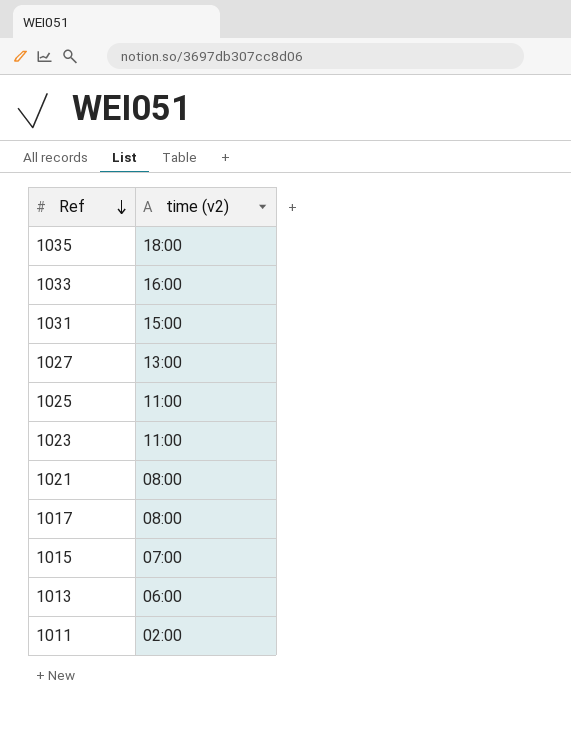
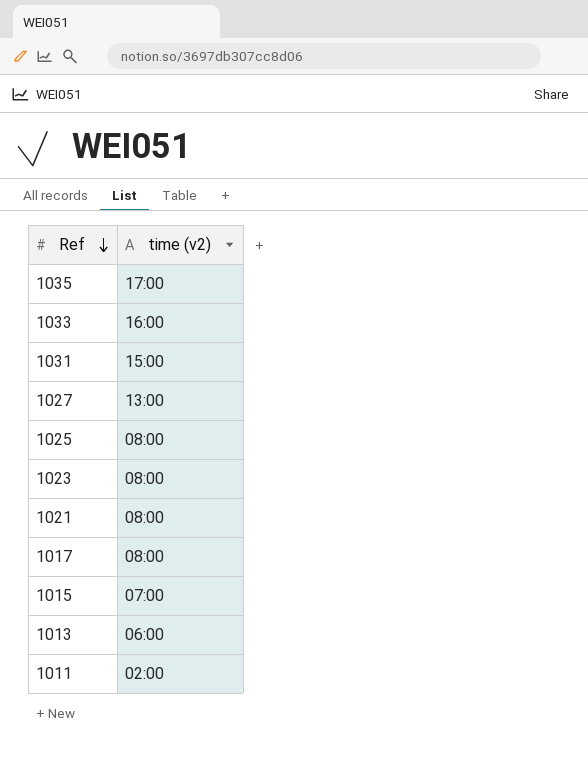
1035 | time (v2): 18:00 -> 17:00
1025 | time (v2): 11:00 -> 08:00
1023 | time (v2): 11:00 -> 08:00

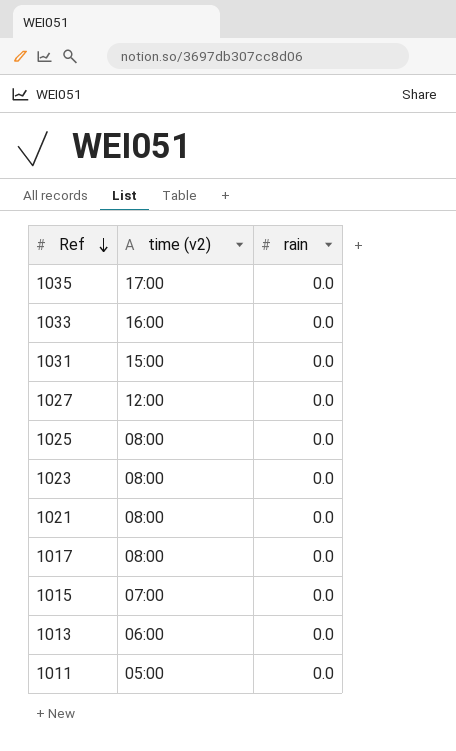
column rain | position: none -> 3
1027 | time (v2): 13:00 -> 12:00
1011 | time (v2): 02:00 -> 05:00

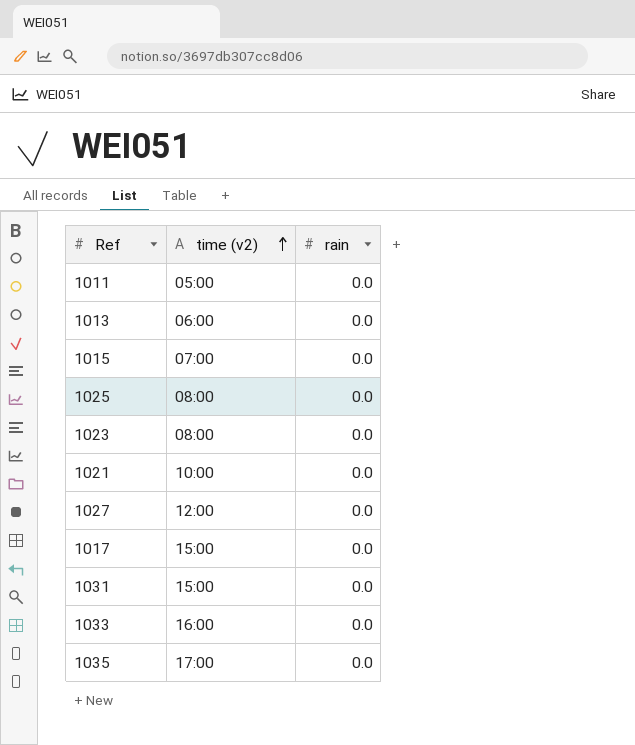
row order: Ref descending -> time (v2) ascending
1021 | time (v2): 08:00 -> 10:00
1017 | time (v2): 08:00 -> 15:00

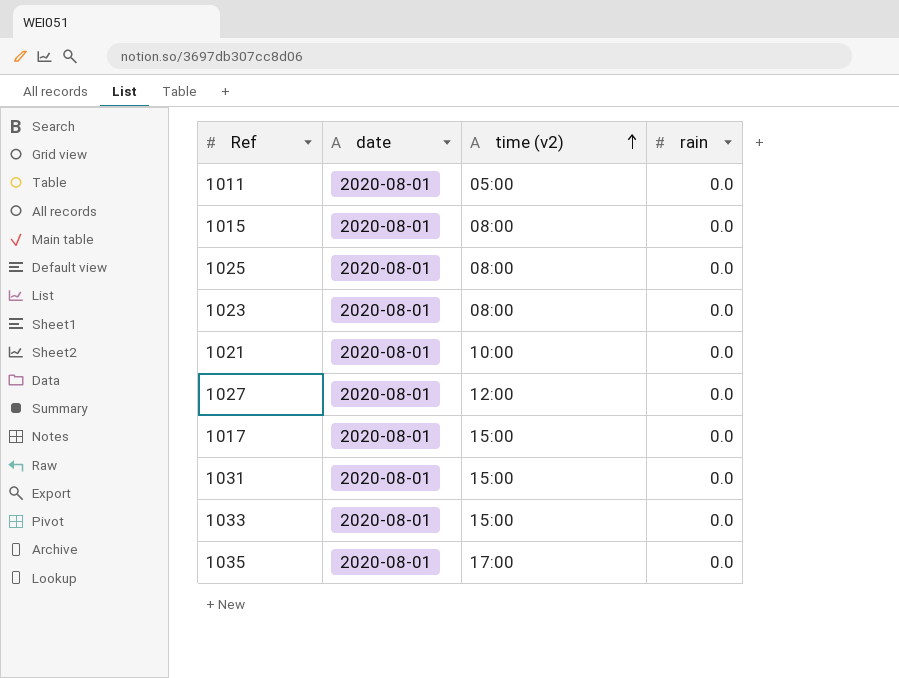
column date | position: none -> 2
row 1013: 06:00 | 0.0 -> none
1015 | time (v2): 07:00 -> 08:00
1033 | time (v2): 16:00 -> 15:00

